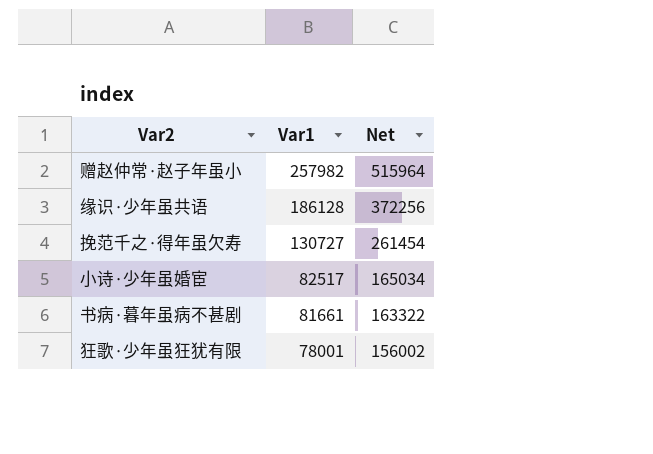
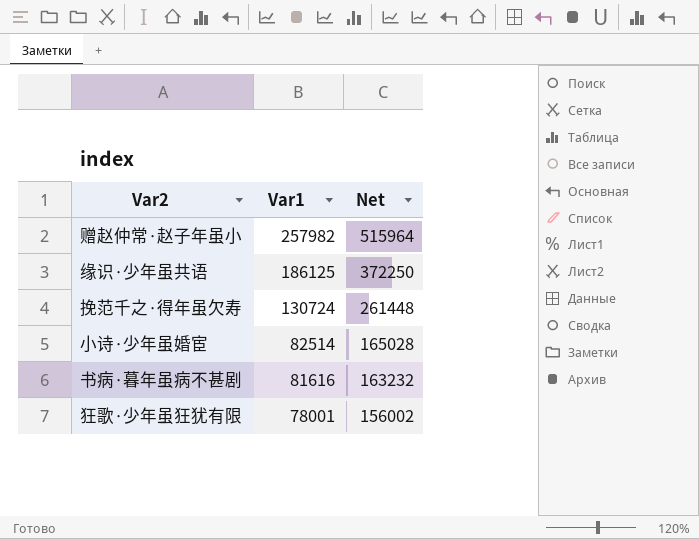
缘识·少年虽共语 | Var1: 186128 -> 186125
缘识·少年虽共语 | Net: 372256 -> 372250
挽范千之·得年虽欠寿 | Var1: 130727 -> 130724
挽范千之·得年虽欠寿 | Net: 261454 -> 261448
小诗·少年虽婚宦 | Var1: 82517 -> 82514
小诗·少年虽婚宦 | Net: 165034 -> 165028
书病·暮年虽病不甚剧 | Var1: 81661 -> 81616
书病·暮年虽病不甚剧 | Net: 163322 -> 163232

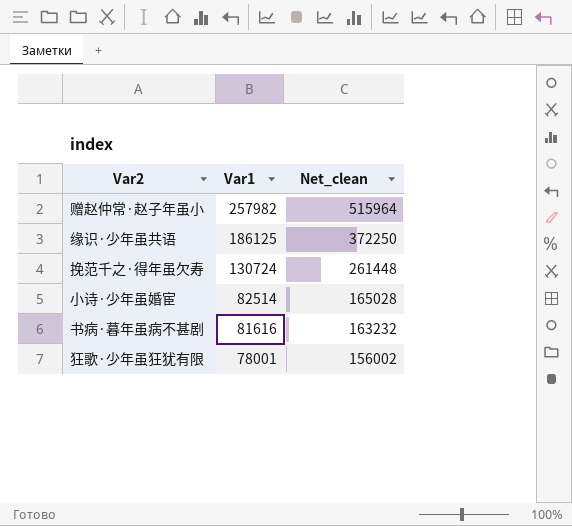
column name: Net -> Net_clean

